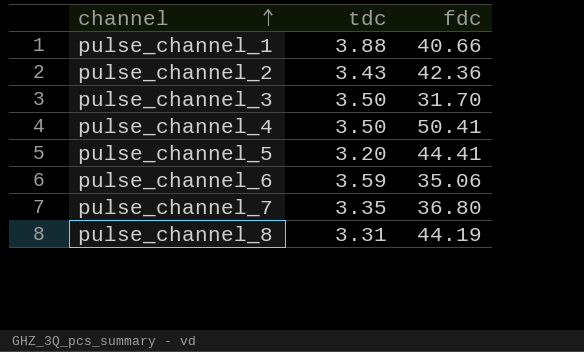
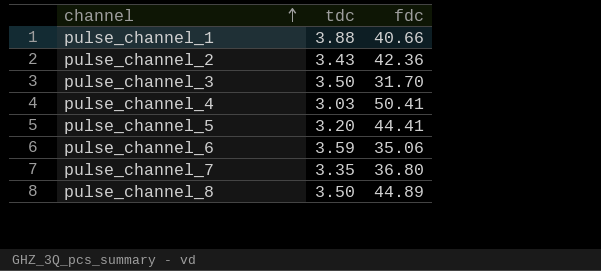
pulse_channel_4 | tdc: 3.50 -> 3.03
pulse_channel_8 | tdc: 3.31 -> 3.50
pulse_channel_8 | fdc: 44.19 -> 44.89

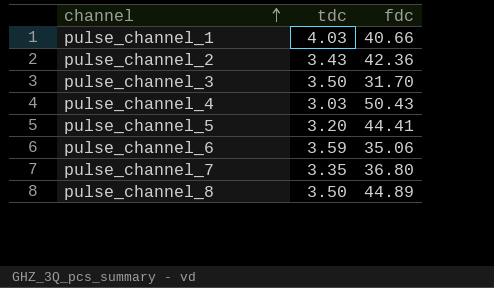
pulse_channel_1 | tdc: 3.88 -> 4.03
pulse_channel_4 | fdc: 50.41 -> 50.43

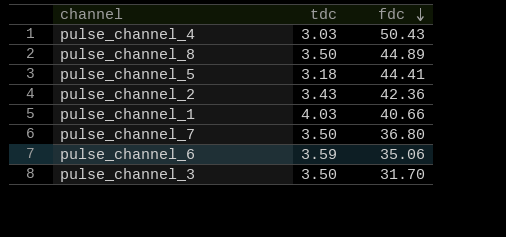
row order: channel ascending -> fdc descending
pulse_channel_5 | tdc: 3.20 -> 3.18
pulse_channel_7 | tdc: 3.35 -> 3.50

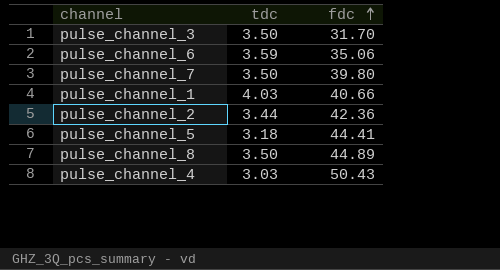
row order: fdc descending -> fdc ascending
pulse_channel_7 | fdc: 36.80 -> 39.80
pulse_channel_2 | tdc: 3.43 -> 3.44

